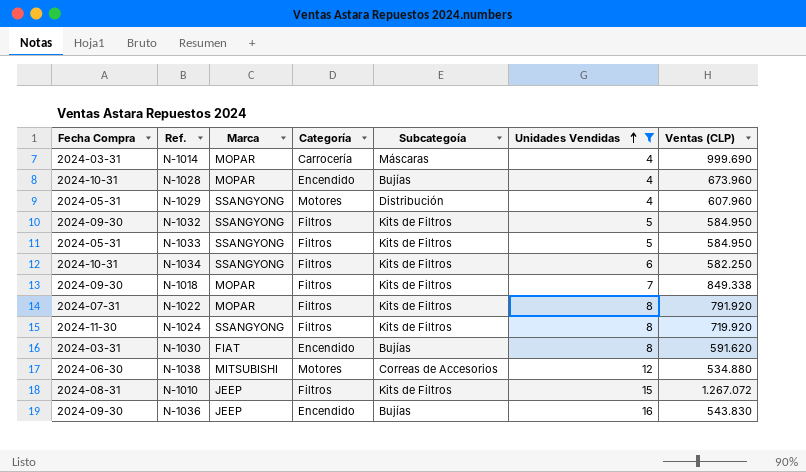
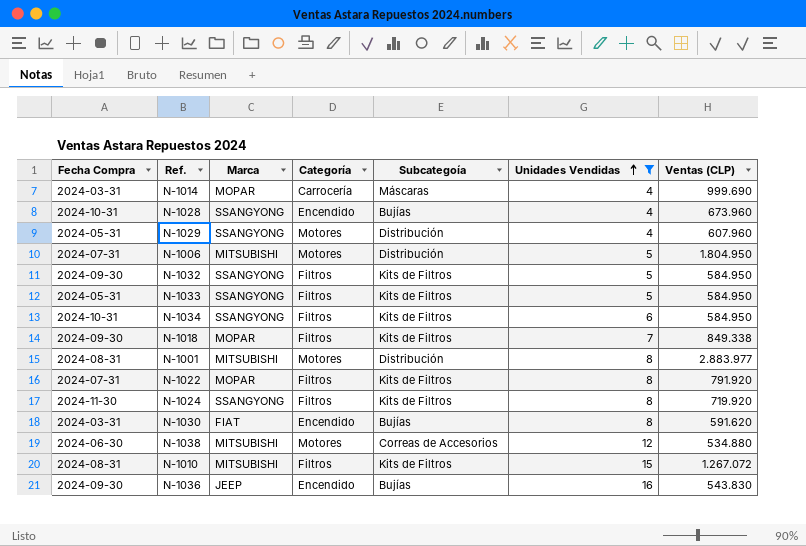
N-1028 | Marca: MOPAR -> SSANGYONG
row N-1006: none -> 2024-07-31 | MITSUBISHI | Motores | Distribución | 5 | 1.804.950
N-1034 | Ventas (CLP): 582.250 -> 584.950
row N-1001: none -> 2024-08-31 | MITSUBISHI | Motores | Distribución | 8 | 2.883.977
N-1010 | Marca: JEEP -> MITSUBISHI

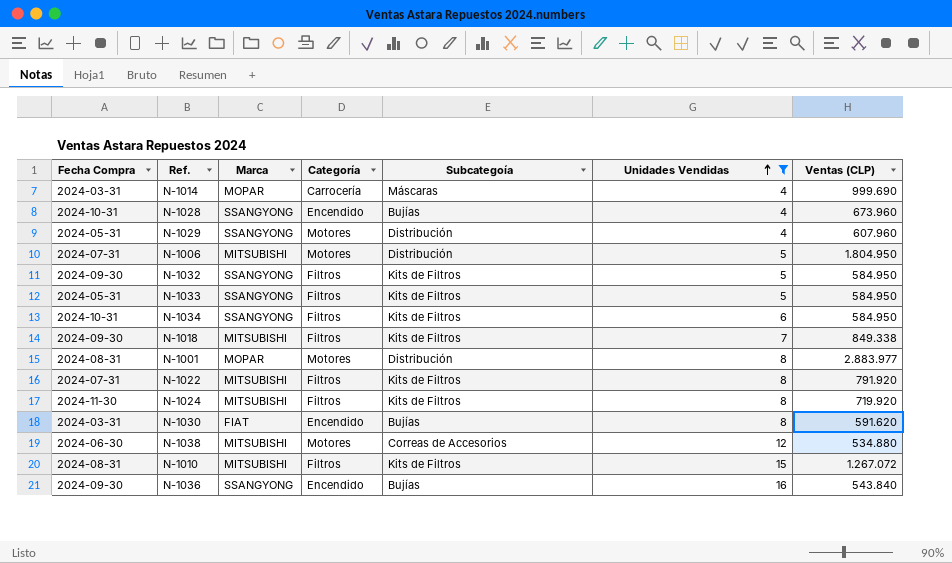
N-1018 | Marca: MOPAR -> MITSUBISHI
N-1001 | Marca: MITSUBISHI -> MOPAR
N-1022 | Marca: MOPAR -> MITSUBISHI
N-1024 | Marca: SSANGYONG -> MITSUBISHI
N-1036 | Marca: JEEP -> SSANGYONG
N-1036 | Ventas (CLP): 543.830 -> 543.840

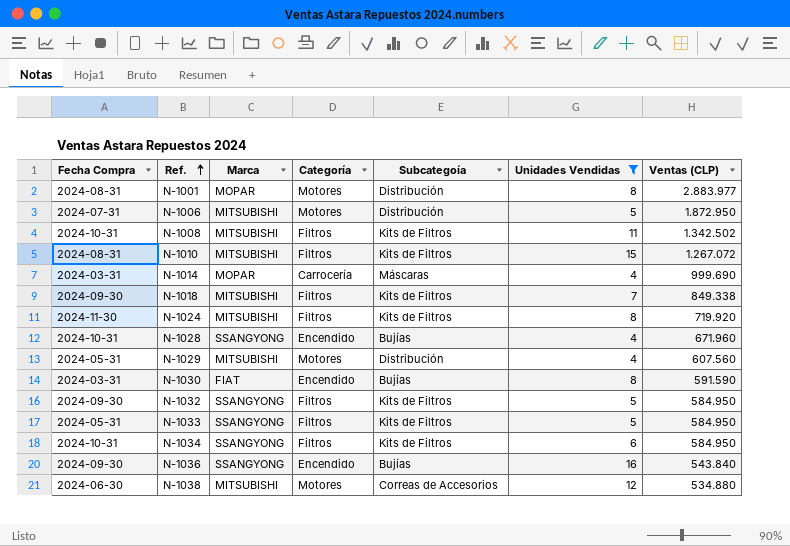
row order: Unidades Vendidas ascending -> Ref. ascending
row N-1022: 2024-07-31 | MITSUBISHI | Filtros | Kits de Filtros | 8 | 791.920 -> none
N-1006 | Ventas (CLP): 1.804.950 -> 1.872.950
row N-1008: none -> 2024-10-31 | MITSUBISHI | Filtros | Kits de Filtros | 11 | 1.342.502
N-1028 | Ventas (CLP): 673.960 -> 671.960
N-1029 | Marca: SSANGYONG -> MITSUBISHI
N-1029 | Ventas (CLP): 607.960 -> 607.560
N-1030 | Ventas (CLP): 591.620 -> 591.590

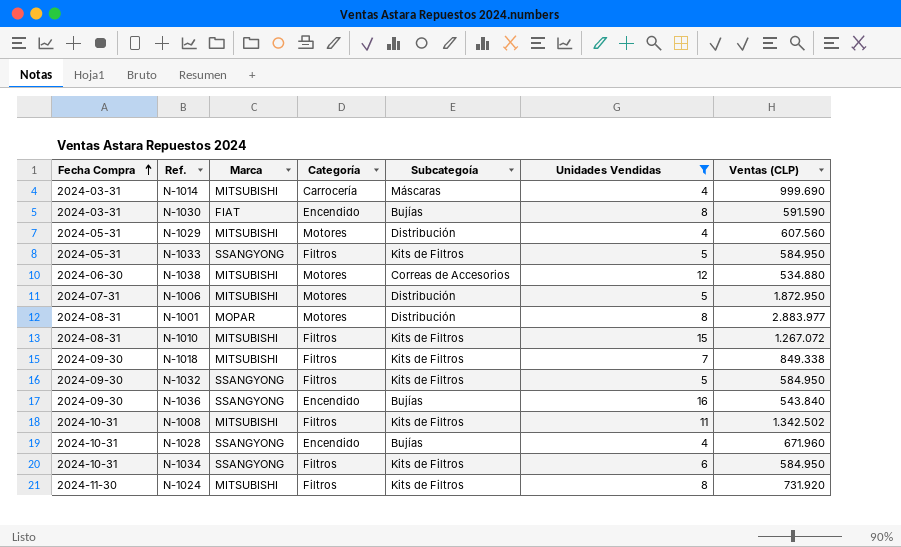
row order: Ref. ascending -> Fecha Compra ascending
N-1014 | Marca: MOPAR -> MITSUBISHI
N-1024 | Ventas (CLP): 719.920 -> 731.920

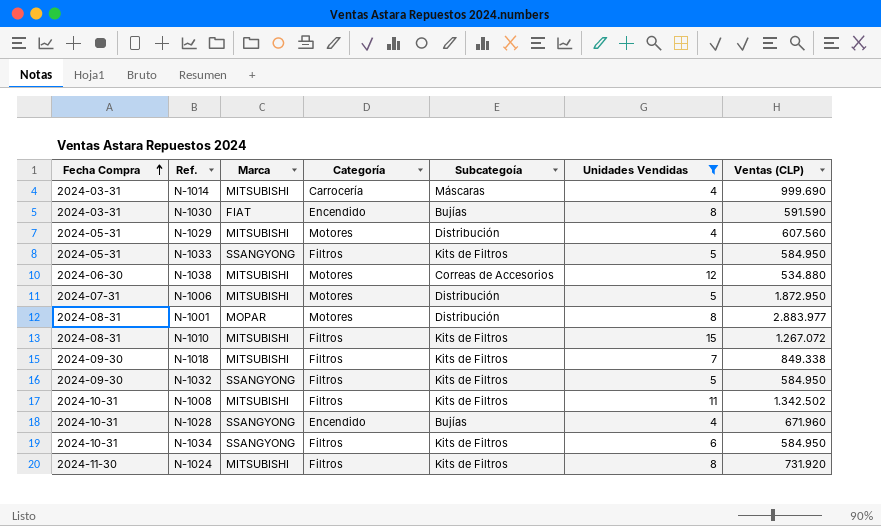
row N-1036: 2024-09-30 | SSANGYONG | Encendido | Bujías | 16 | 543.840 -> none

